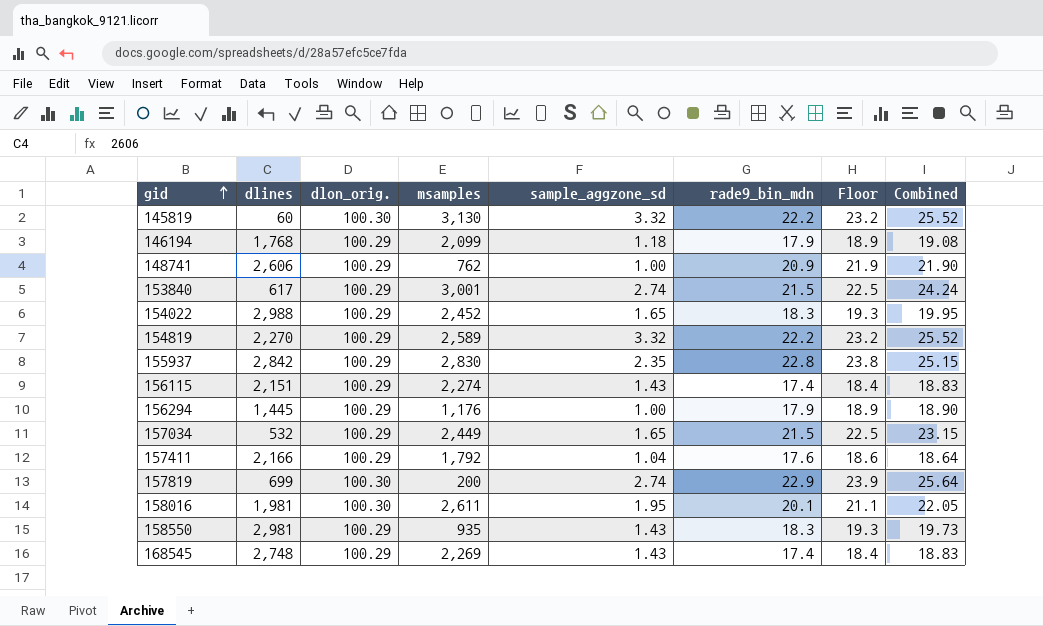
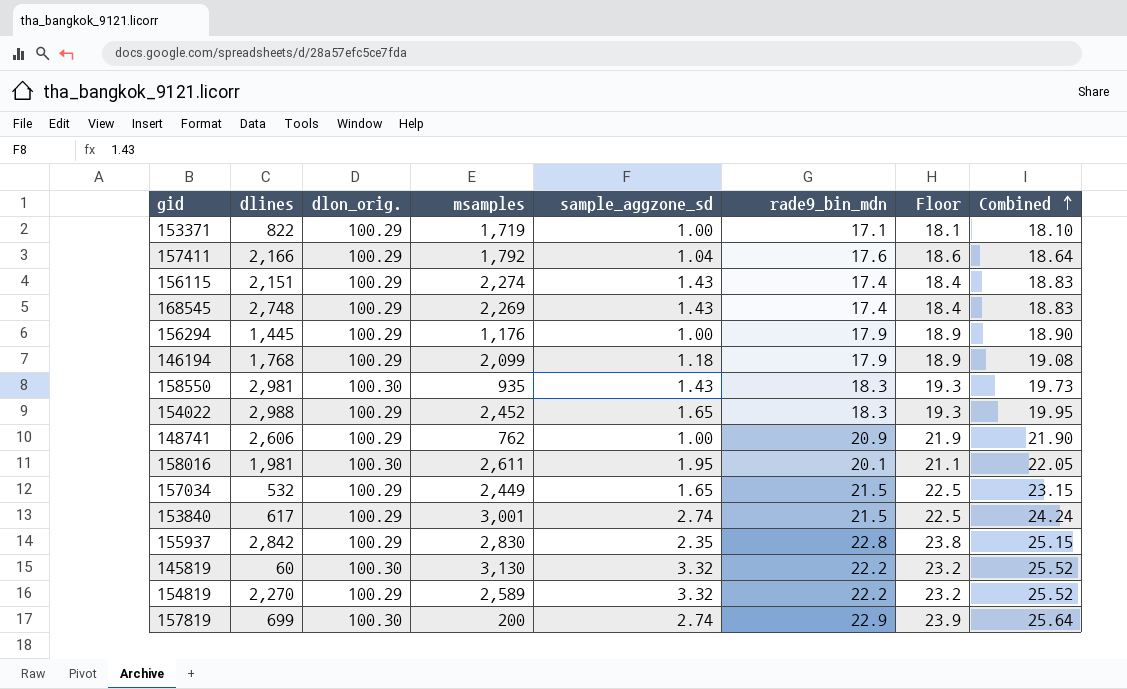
row order: gid ascending -> Combined ascending
row 153371: none -> 822 | 100.29 | 1,719 | 1.00 | 17.1 | 18.1 | 18.10
158550 | dlon_orig.: 100.29 -> 100.30

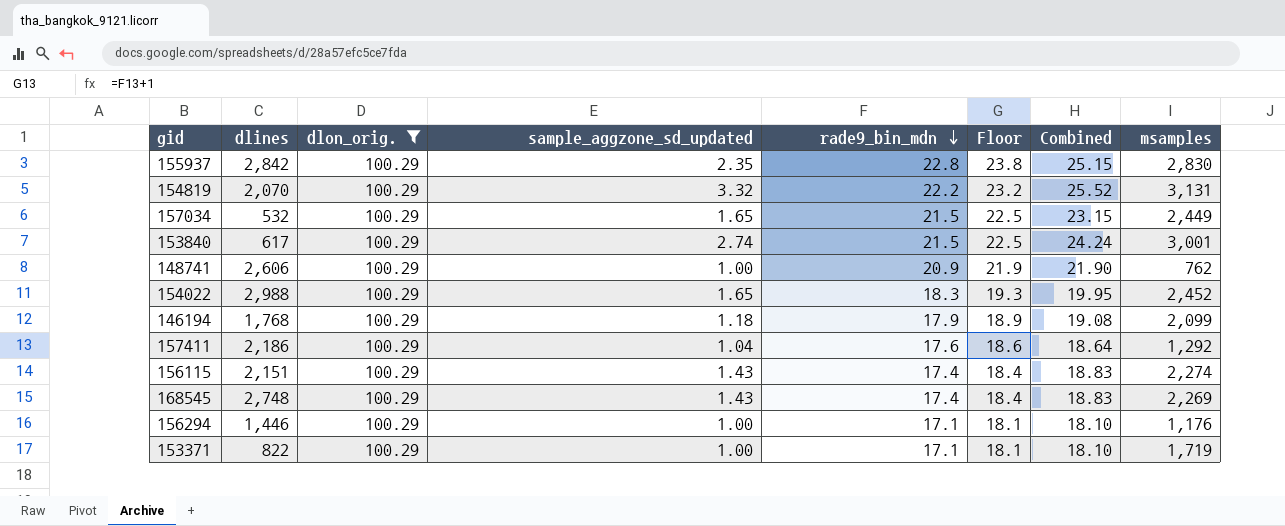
filter: none -> dlon_orig. = 100.29
row order: Combined ascending -> rade9_bin_mdn descending
column name: sample_aggzone_sd -> sample_aggzone_sd_updated
column msamples | position: 4 -> 8
154819 | dlines: 2,270 -> 2,070
154819 | msamples: 2,589 -> 3,131
157411 | dlines: 2,166 -> 2,186
157411 | msamples: 1,792 -> 1,292
156294 | dlines: 1,445 -> 1,446
156294 | rade9_bin_mdn: 17.9 -> 17.1
156294 | Floor: 18.9 -> 18.1
156294 | Combined: 18.90 -> 18.10

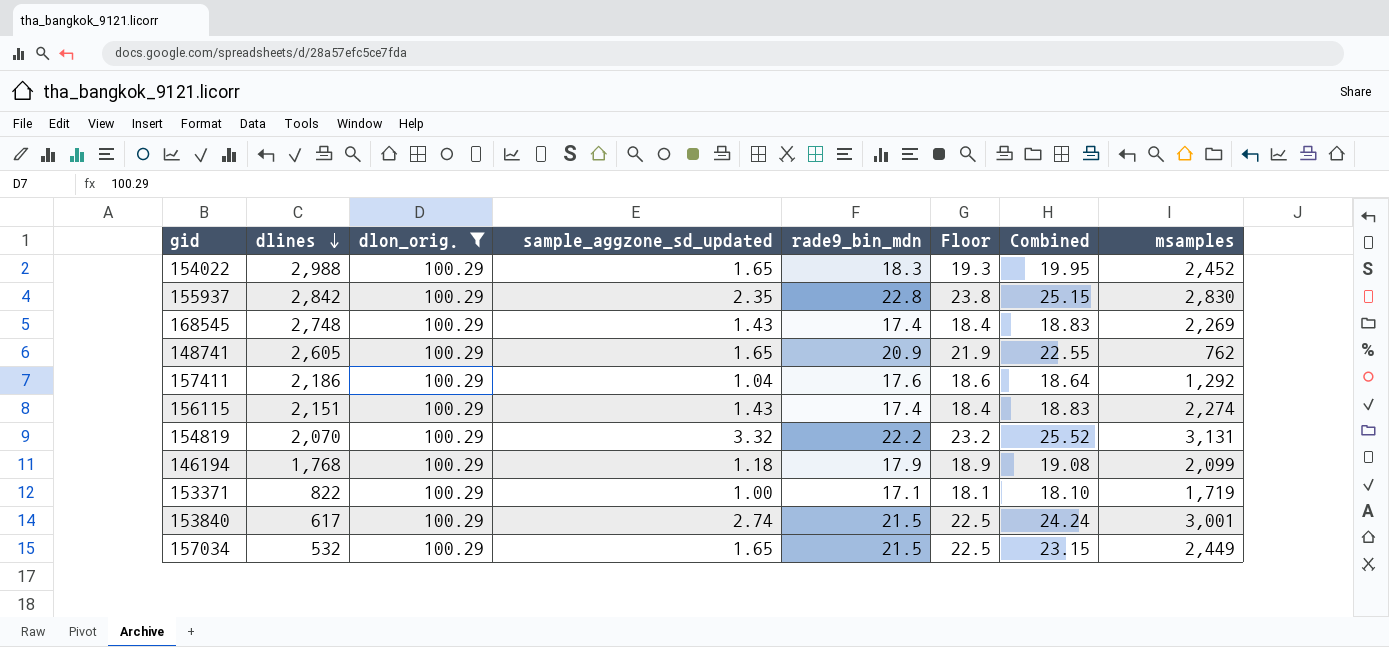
row order: rade9_bin_mdn descending -> dlines descending
row 156294: 1,446 | 100.29 | 1.00 | 17.1 | 18.1 | 18.10 | 1,176 -> none
148741 | dlines: 2,606 -> 2,605
148741 | sample_aggzone_sd_updated: 1.00 -> 1.65
148741 | Combined: 21.90 -> 22.55

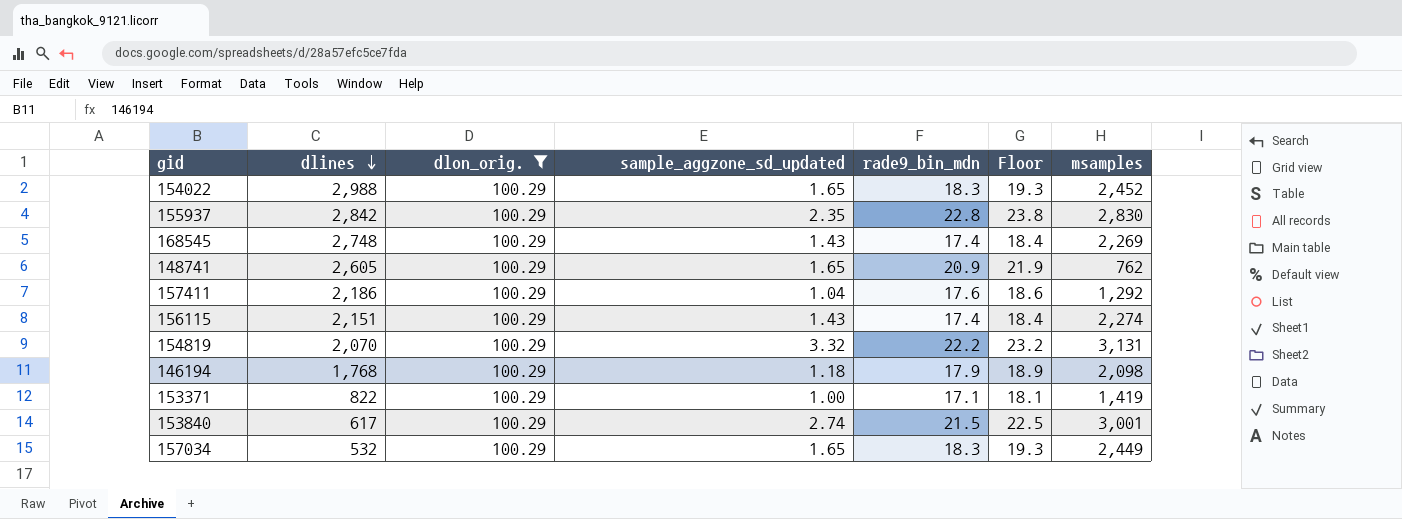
column Combined | formula: [sample_aggzone_sd_updated] + [rade9_bin_mdn] -> none
146194 | msamples: 2,099 -> 2,098
153371 | msamples: 1,719 -> 1,419
157034 | rade9_bin_mdn: 21.5 -> 18.3
157034 | Floor: 22.5 -> 19.3

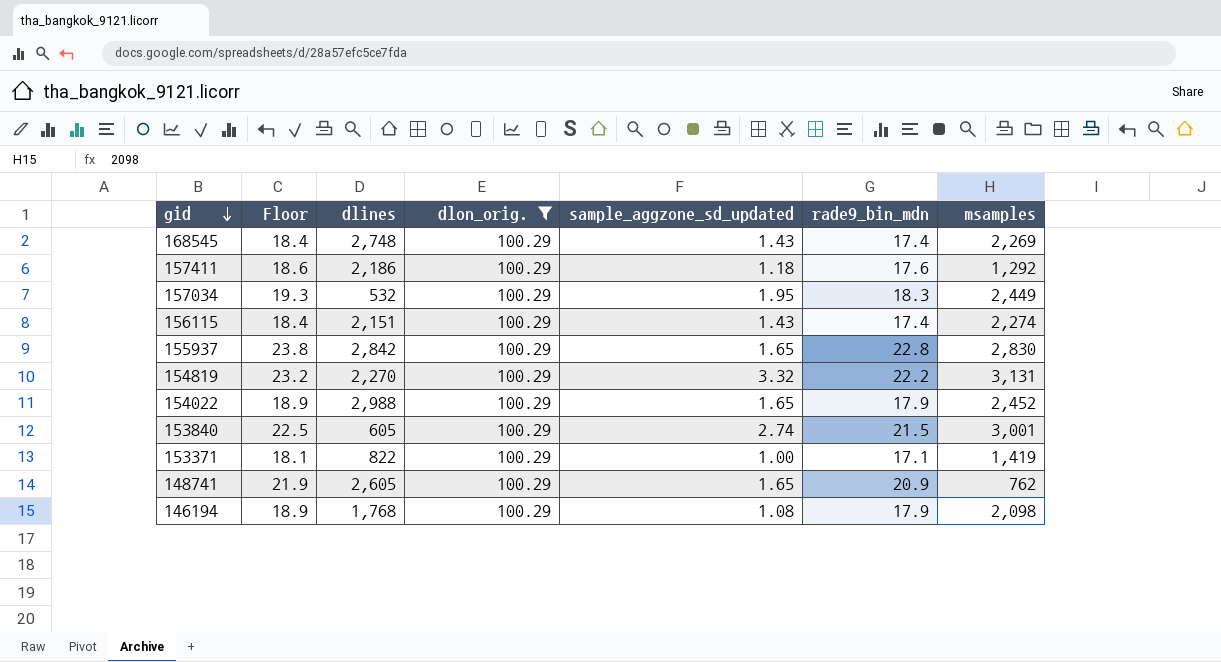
row order: dlines descending -> gid descending
column Floor | position: 6 -> 2
157411 | sample_aggzone_sd_updated: 1.04 -> 1.18
157034 | sample_aggzone_sd_updated: 1.65 -> 1.95
155937 | sample_aggzone_sd_updated: 2.35 -> 1.65
154819 | dlines: 2,070 -> 2,270
154022 | Floor: 19.3 -> 18.9
154022 | rade9_bin_mdn: 18.3 -> 17.9
153840 | dlines: 617 -> 605
146194 | sample_aggzone_sd_updated: 1.18 -> 1.08

